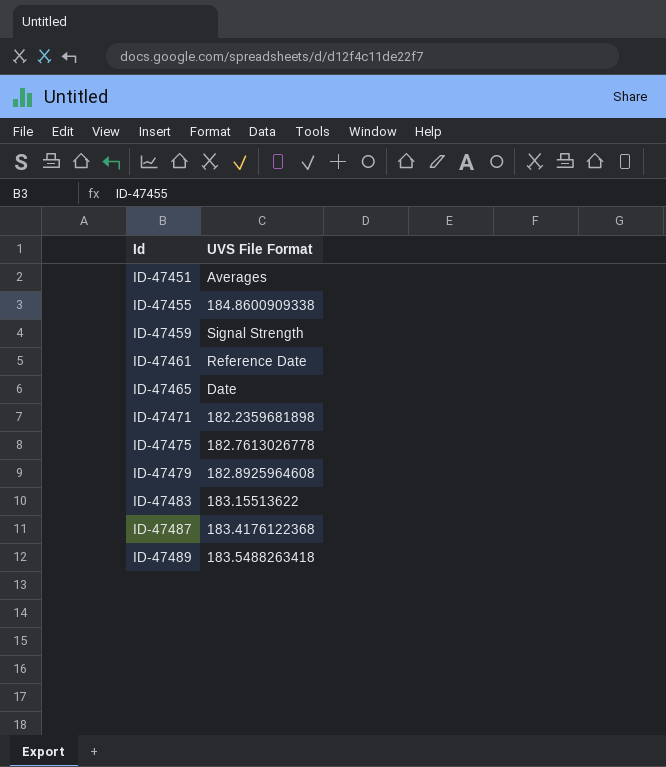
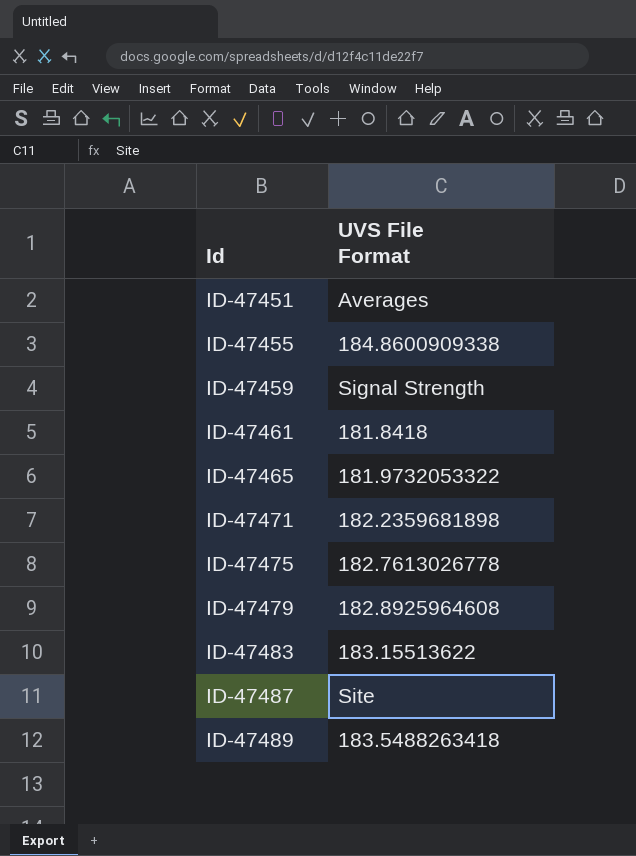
ID-47461 | UVS File Format: Reference Date -> 181.8418
ID-47465 | UVS File Format: Date -> 181.9732053322
ID-47487 | UVS File Format: 183.4176122368 -> Site

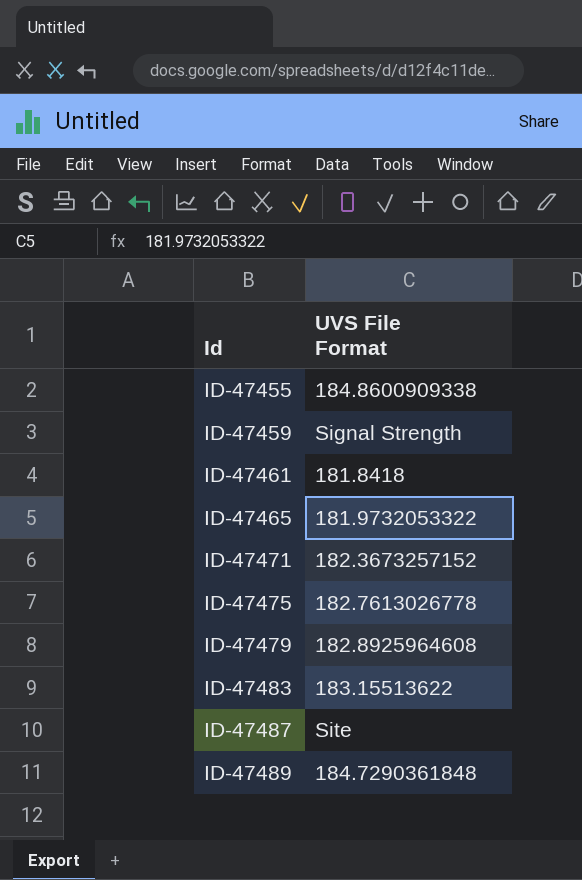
row ID-47451: Averages -> none
ID-47471 | UVS File Format: 182.2359681898 -> 182.3673257152
ID-47489 | UVS File Format: 183.5488263418 -> 184.7290361848

